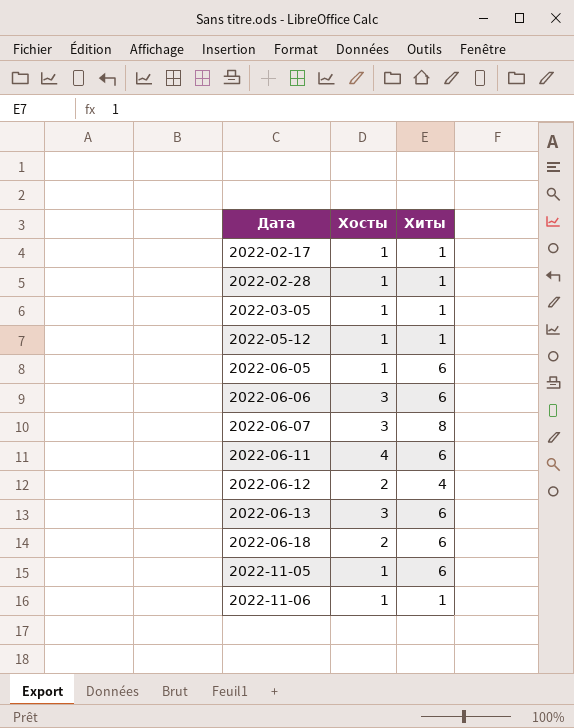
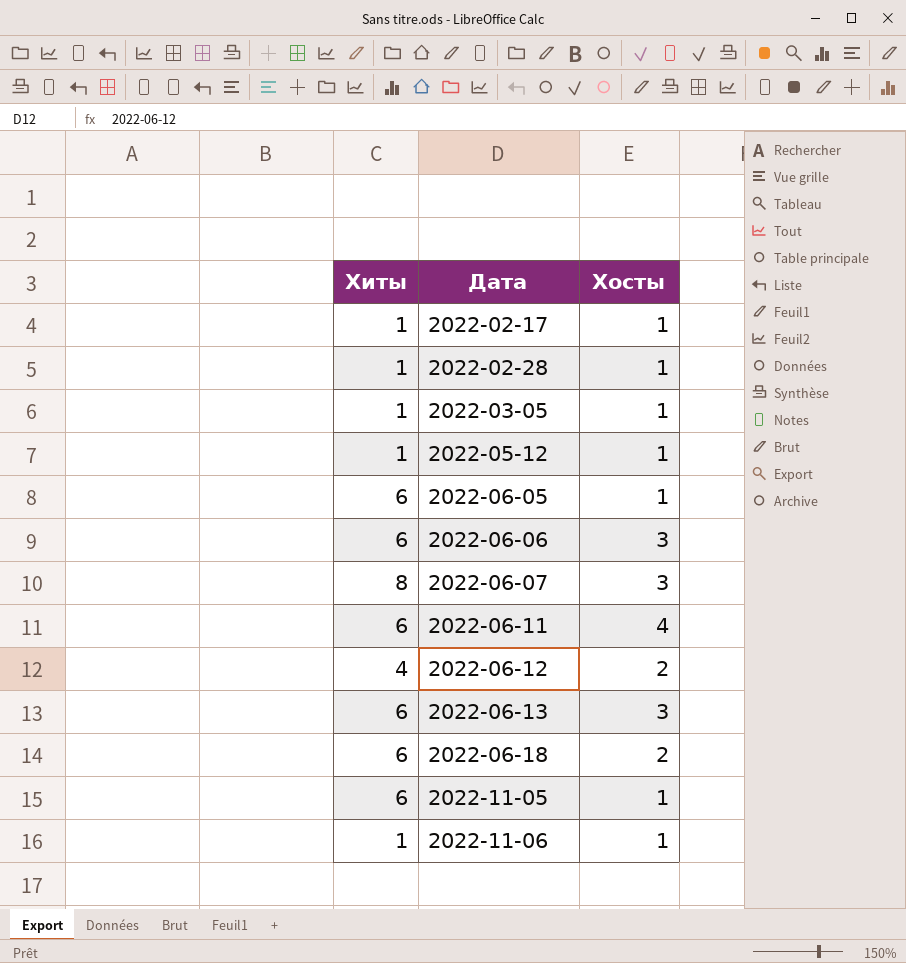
column Хиты | position: 3 -> 1

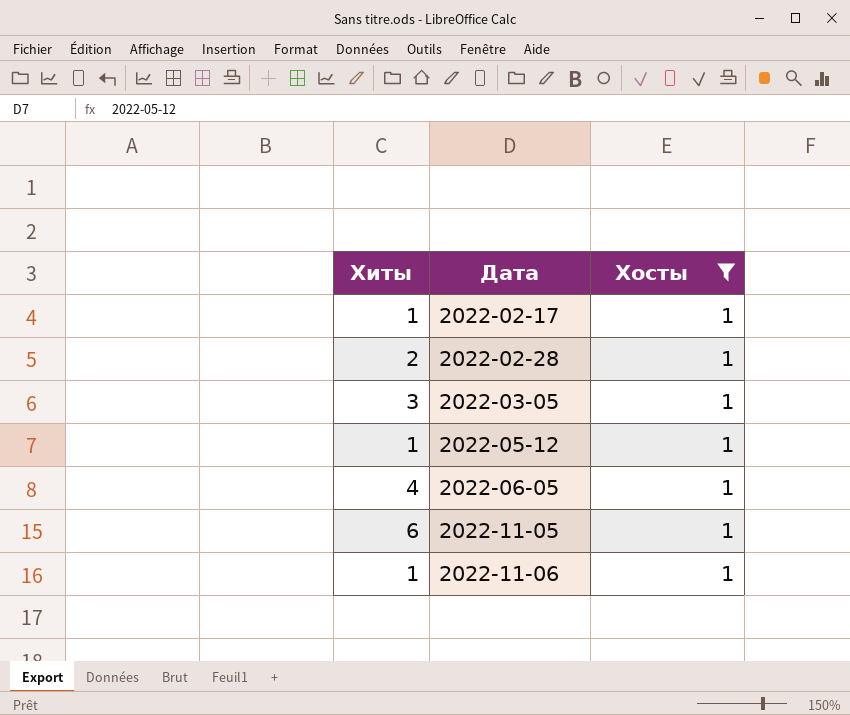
filter: none -> Хосты = 1
2022-02-28 | Хиты: 1 -> 2
2022-03-05 | Хиты: 1 -> 3
2022-06-05 | Хиты: 6 -> 4

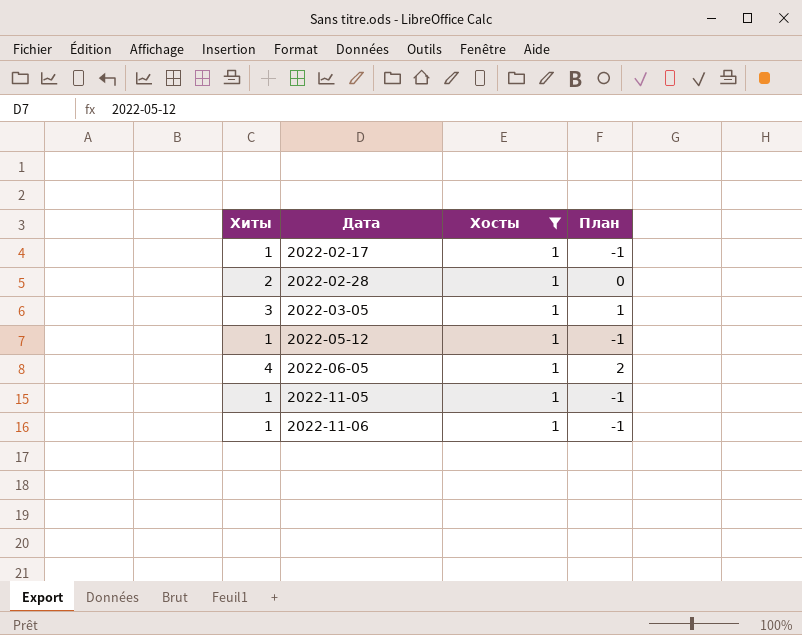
column План | formula: none -> [Хиты] - 2
2022-11-05 | Хиты: 6 -> 1

